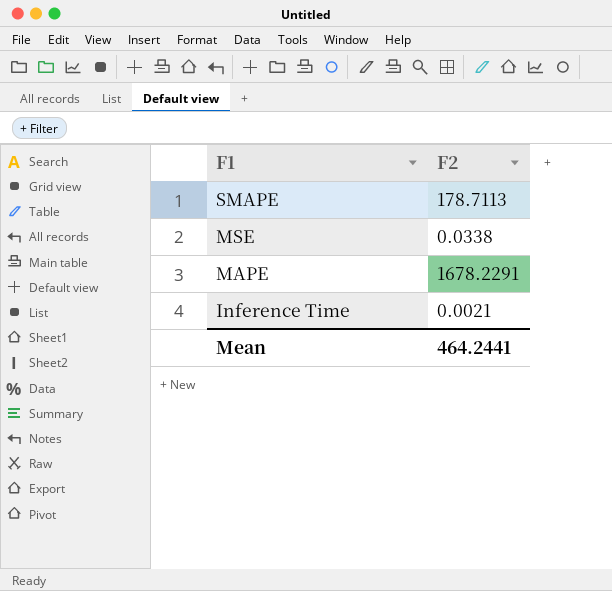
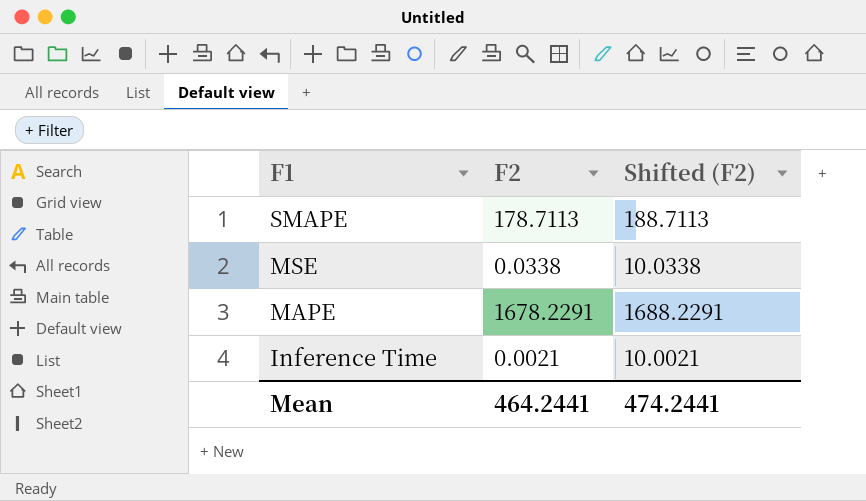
column Shifted (F2) | formula: none -> [F2] + 10

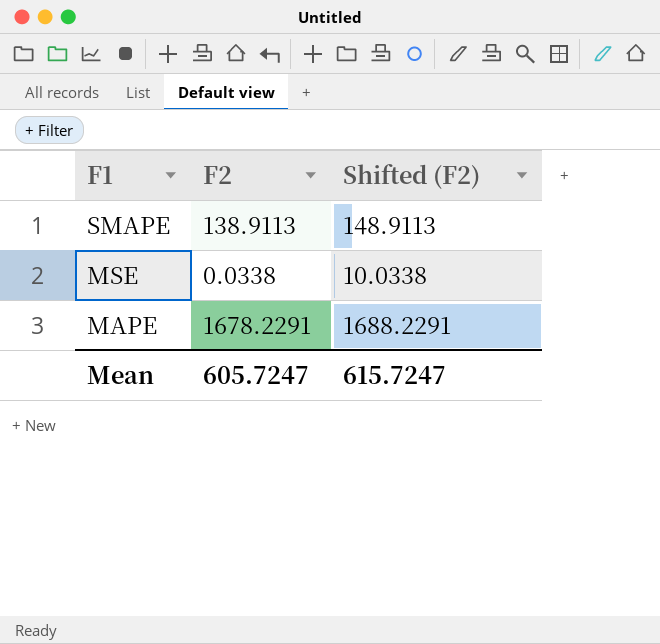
row Inference Time: 0.0021 | 10.0021 -> none
SMAPE | F2: 178.7113 -> 138.9113
SMAPE | Shifted (F2): 188.7113 -> 148.9113
Mean | F2: 464.2441 -> 605.7247
Mean | Shifted (F2): 474.2441 -> 615.7247

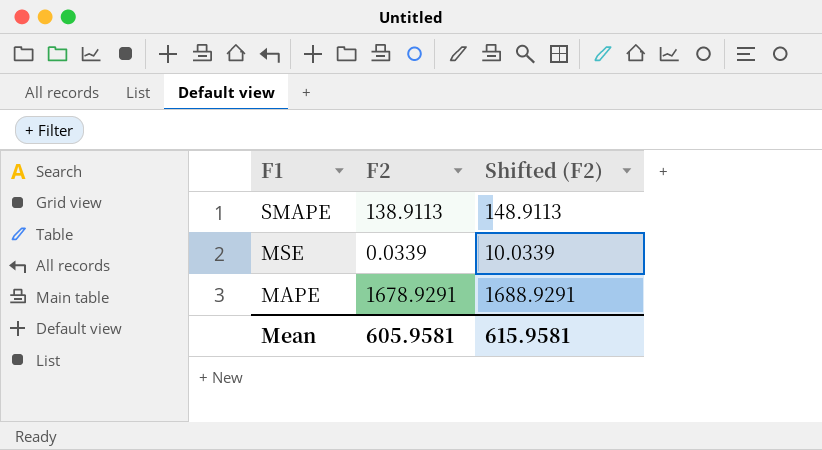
MSE | F2: 0.0338 -> 0.0339
MSE | Shifted (F2): 10.0338 -> 10.0339
MAPE | F2: 1678.2291 -> 1678.9291
MAPE | Shifted (F2): 1688.2291 -> 1688.9291
Mean | F2: 605.7247 -> 605.9581
Mean | Shifted (F2): 615.7247 -> 615.9581

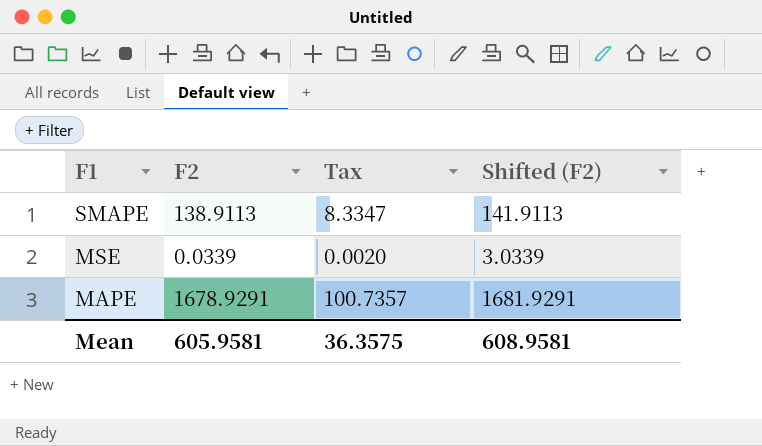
column Tax | formula: none -> [F2] * 0.06
column Shifted (F2) | formula: [F2] + 10 -> [F2] + 3
Mean | Shifted (F2): 615.9581 -> 608.9581

